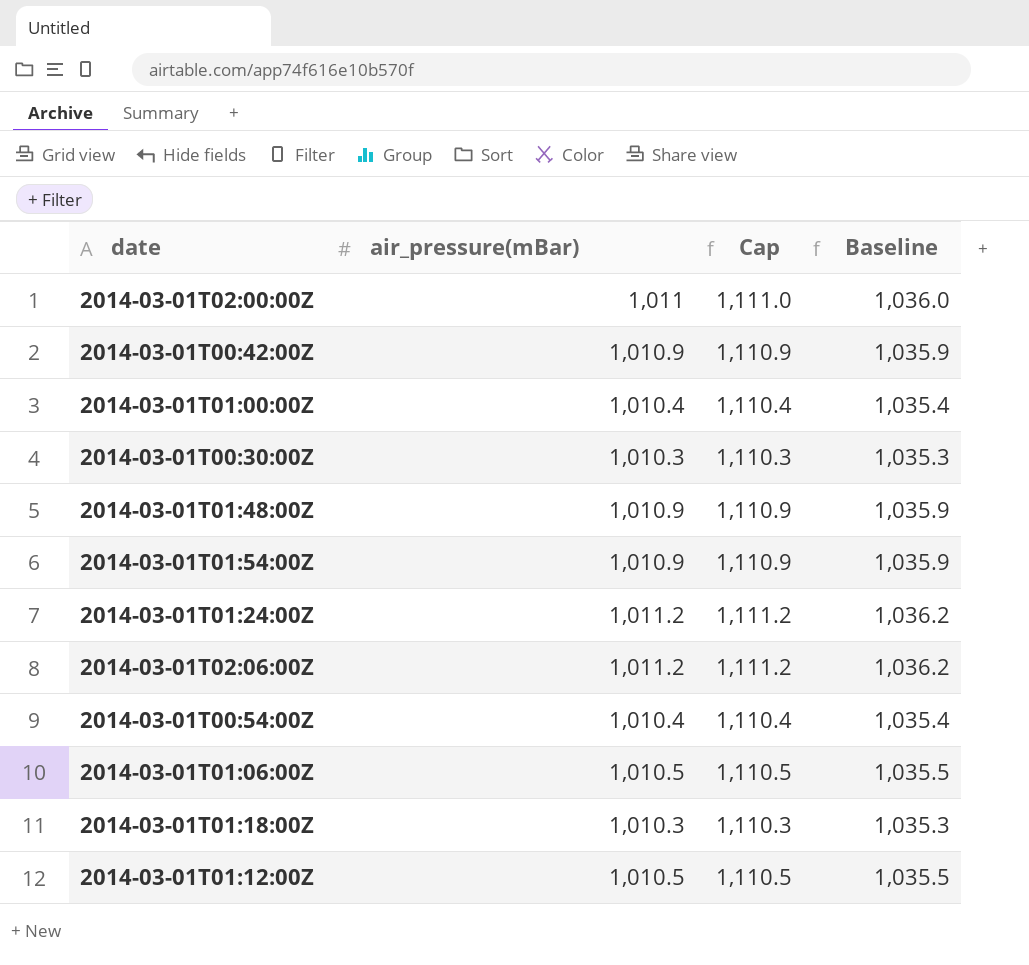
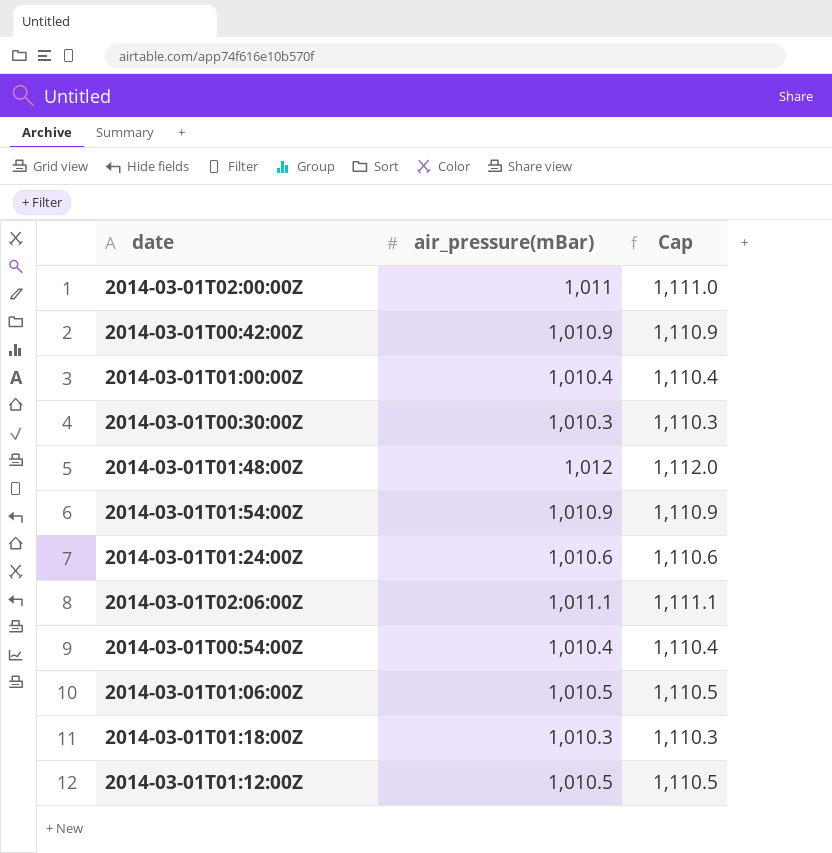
column Baseline | formula: [air_pressure(mBar)] + 25 -> none
2014-03-01T01:48:00Z | air_pressure(mBar): 1,010.9 -> 1,012
2014-03-01T01:48:00Z | Cap: 1,110.9 -> 1,112.0
2014-03-01T01:24:00Z | air_pressure(mBar): 1,011.2 -> 1,010.6
2014-03-01T01:24:00Z | Cap: 1,111.2 -> 1,110.6
2014-03-01T02:06:00Z | air_pressure(mBar): 1,011.2 -> 1,011.1
2014-03-01T02:06:00Z | Cap: 1,111.2 -> 1,111.1

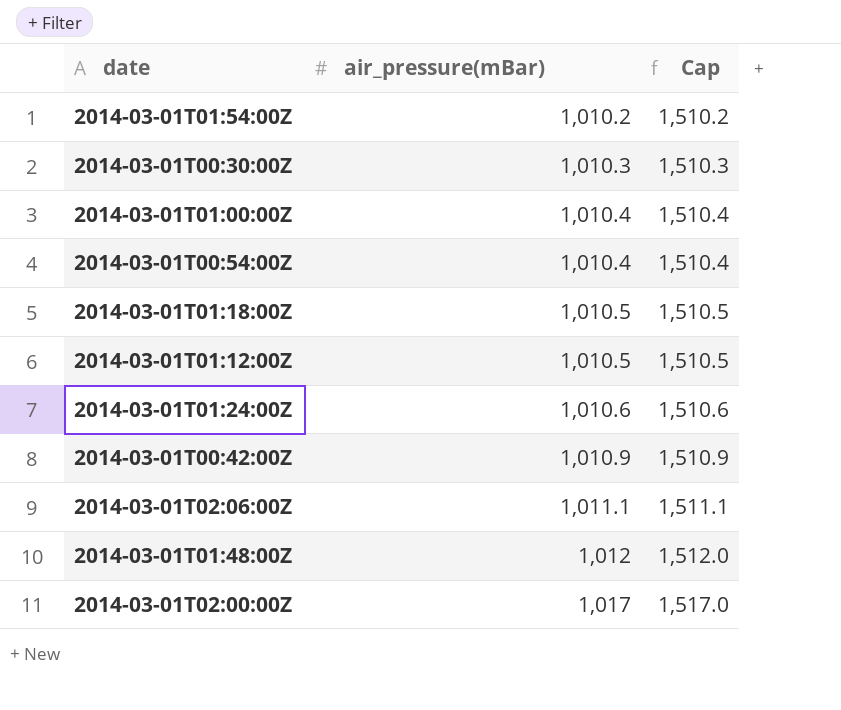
row order: none -> air_pressure(mBar) ascending
column Cap | formula: [air_pressure(mBar)] + 100 -> [air_pressure(mBar)] + 500
row 2014-03-01T01:06:00Z: 1,010.5 | 1,110.5 -> none
2014-03-01T01:54:00Z | air_pressure(mBar): 1,010.9 -> 1,010.2
2014-03-01T01:18:00Z | air_pressure(mBar): 1,010.3 -> 1,010.5
2014-03-01T02:00:00Z | air_pressure(mBar): 1,011 -> 1,017

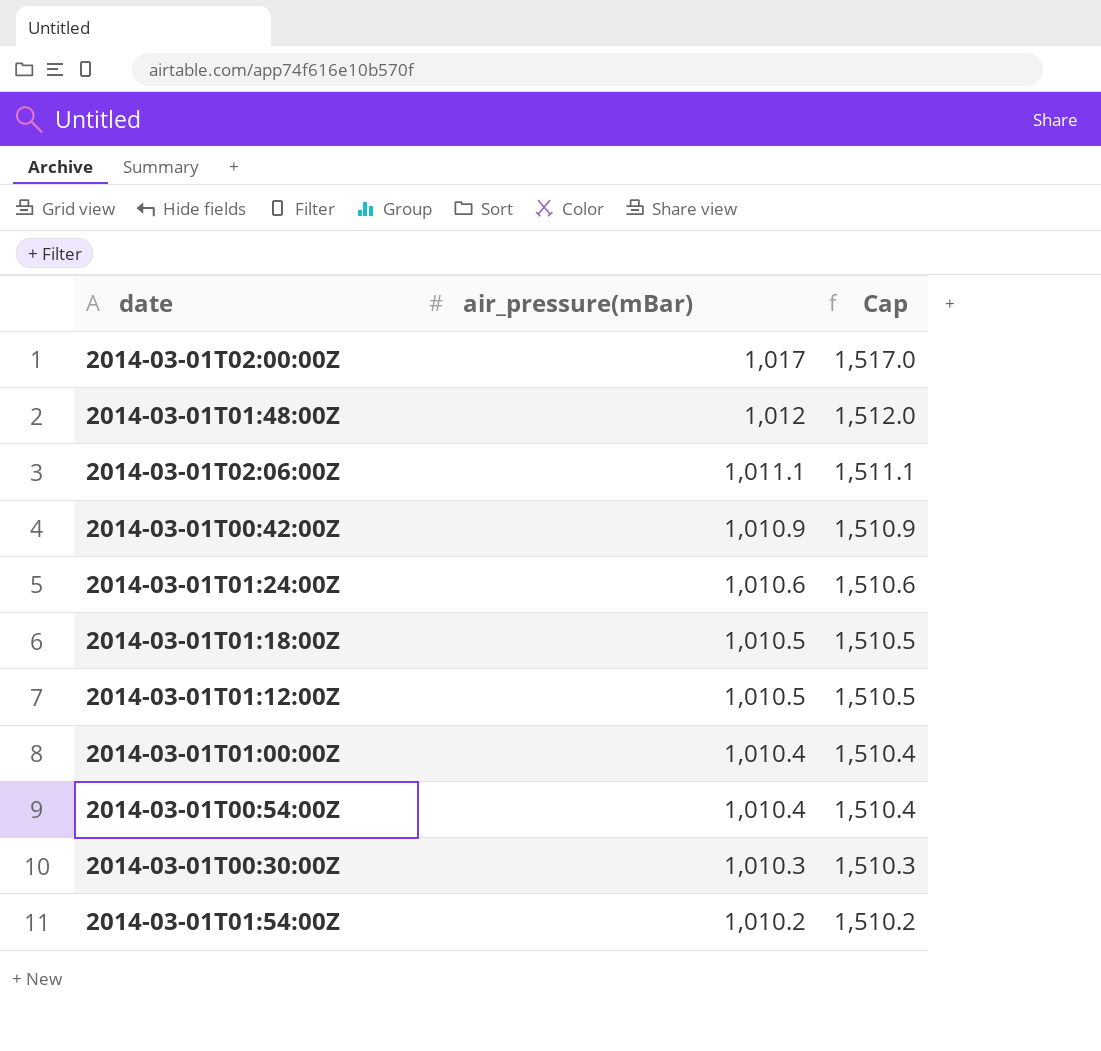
row order: air_pressure(mBar) ascending -> air_pressure(mBar) descending

